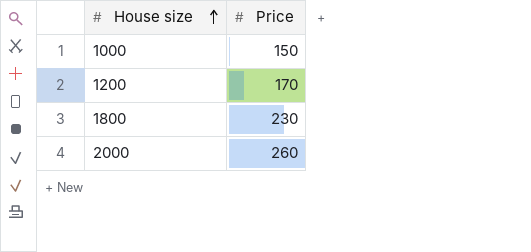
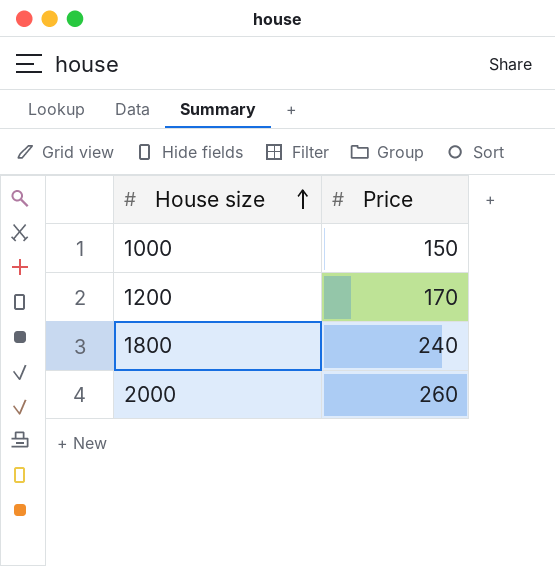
1800 | Price: 230 -> 240

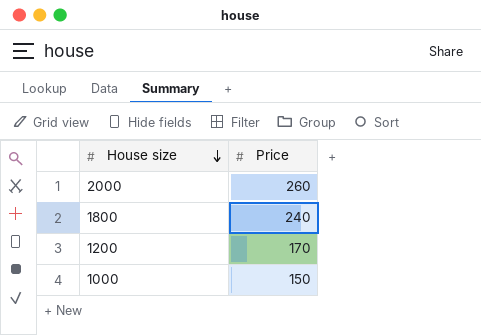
row order: House size ascending -> House size descending

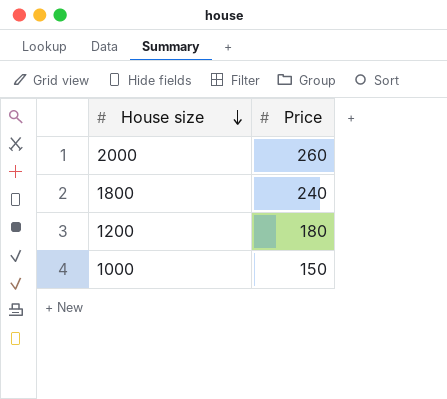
1200 | Price: 170 -> 180

